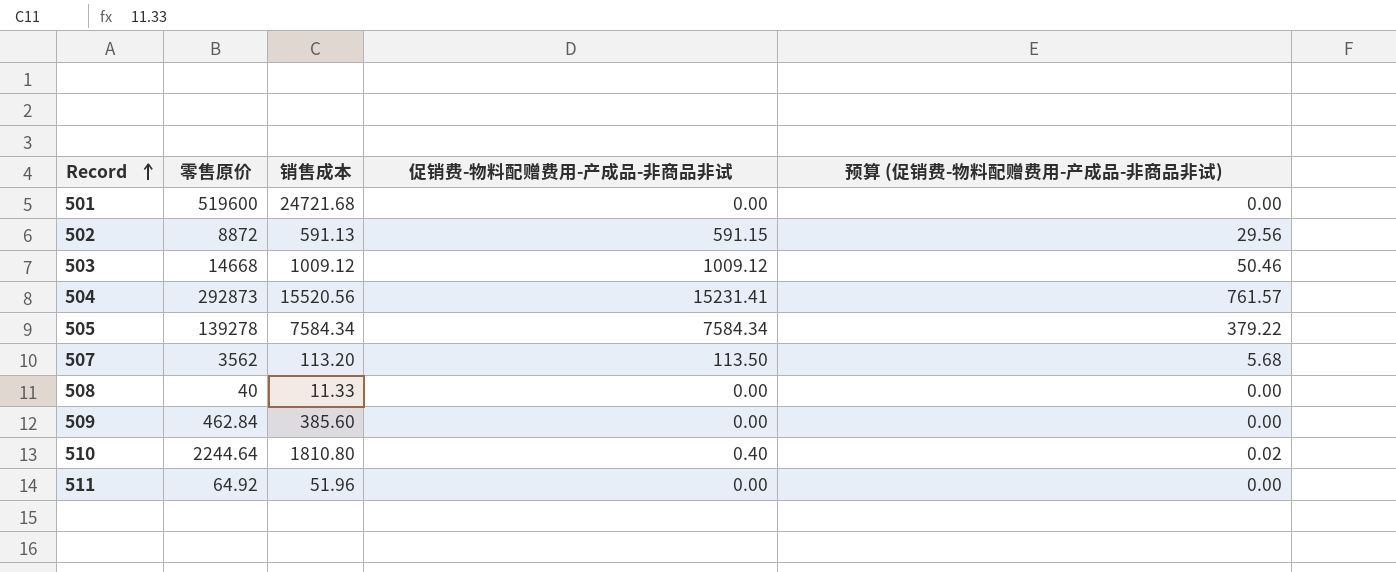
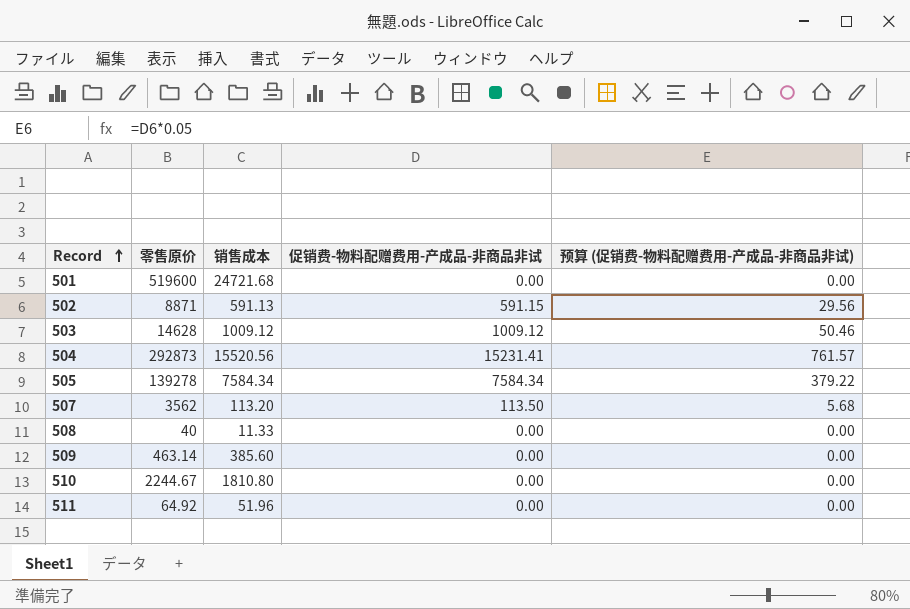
502 | 零售原价: 8872 -> 8871
503 | 零售原价: 14668 -> 14628
509 | 零售原价: 462.84 -> 463.14
510 | 零售原价: 2244.64 -> 2244.67
510 | 促销费-物料配赠费用-产成品-非商品非试: 0.40 -> 0.00
510 | 预算 (促销费-物料配赠费用-产成品-非商品非试): 0.02 -> 0.00

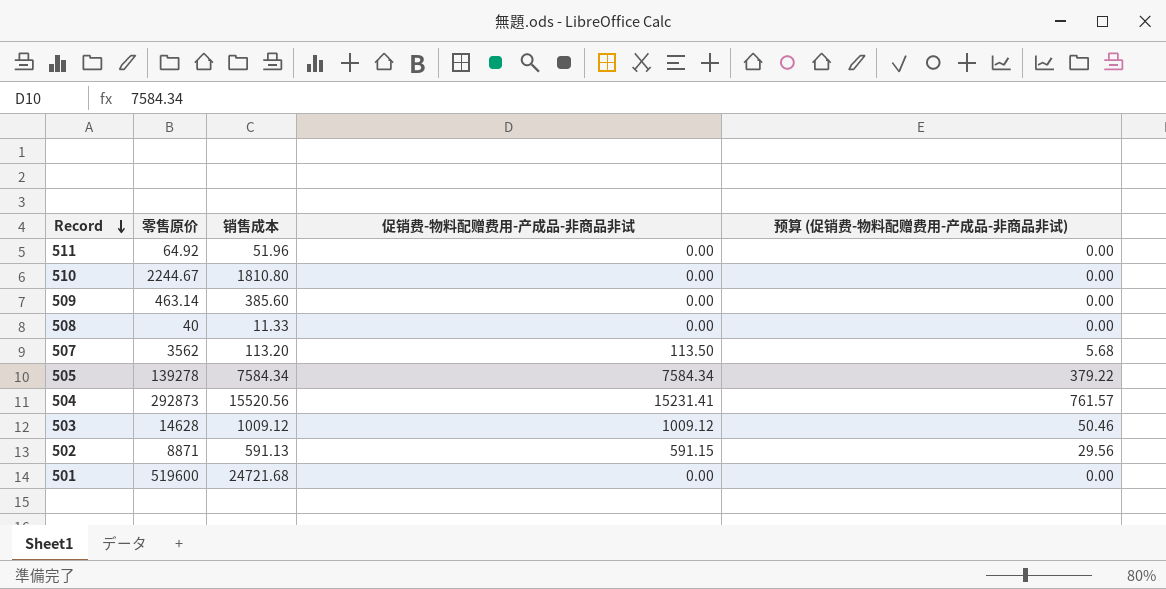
row order: Record ascending -> Record descending

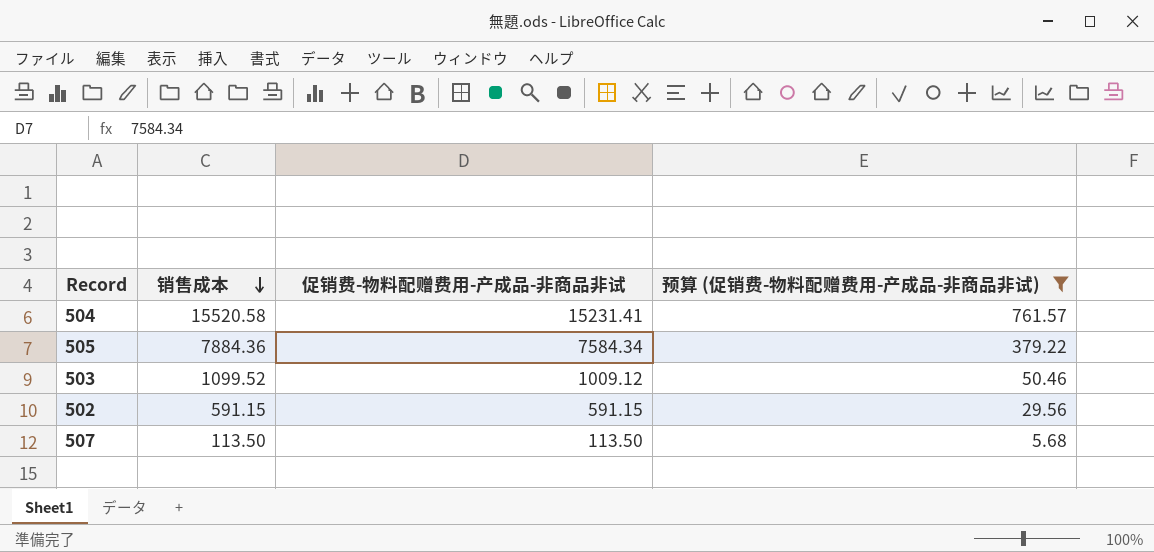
filter: none -> 预算 (促销费-物料配赠费用-产成品-非商品非试) != 0.00
row order: Record descending -> 销售成本 descending
column 零售原价 | position: 2 -> none
504 | 销售成本: 15520.56 -> 15520.58
505 | 销售成本: 7584.34 -> 7884.36
503 | 销售成本: 1009.12 -> 1099.52
502 | 销售成本: 591.13 -> 591.15
507 | 销售成本: 113.20 -> 113.50

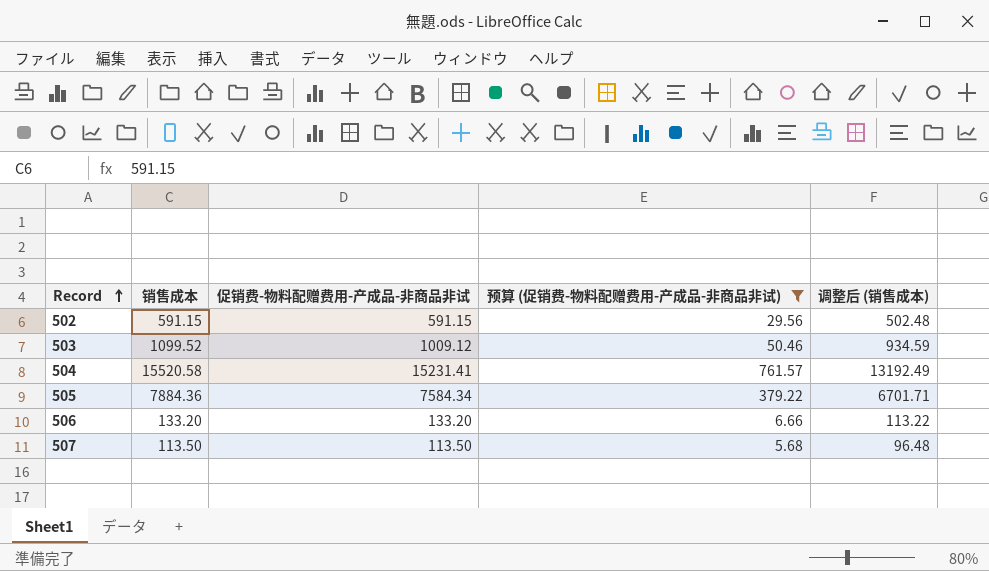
row order: 销售成本 descending -> Record ascending
column 调整后 (销售成本) | formula: none -> [销售成本] * 0.85
row 506: none -> 133.20 | 133.20 | 6.66 | 113.22

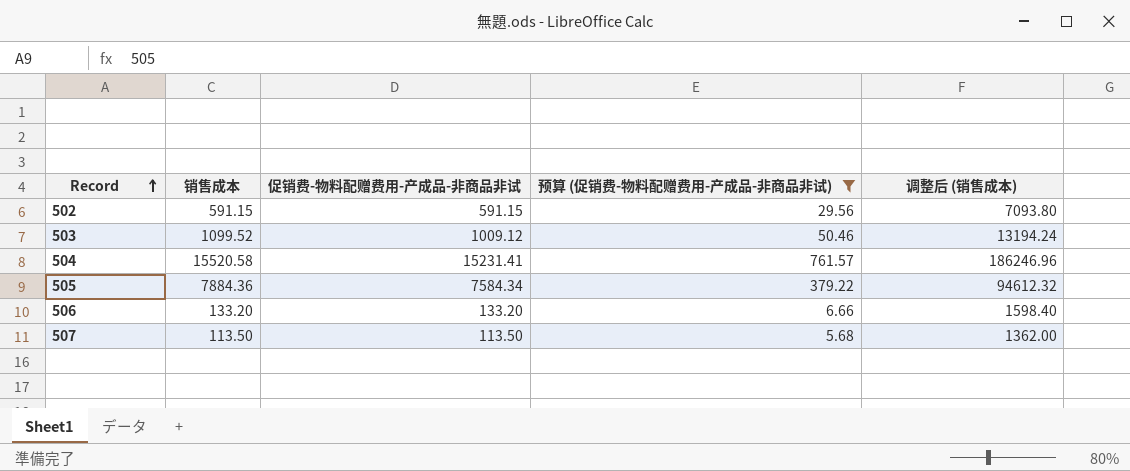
column 调整后 (销售成本) | formula: [销售成本] * 0.85 -> [销售成本] * 12

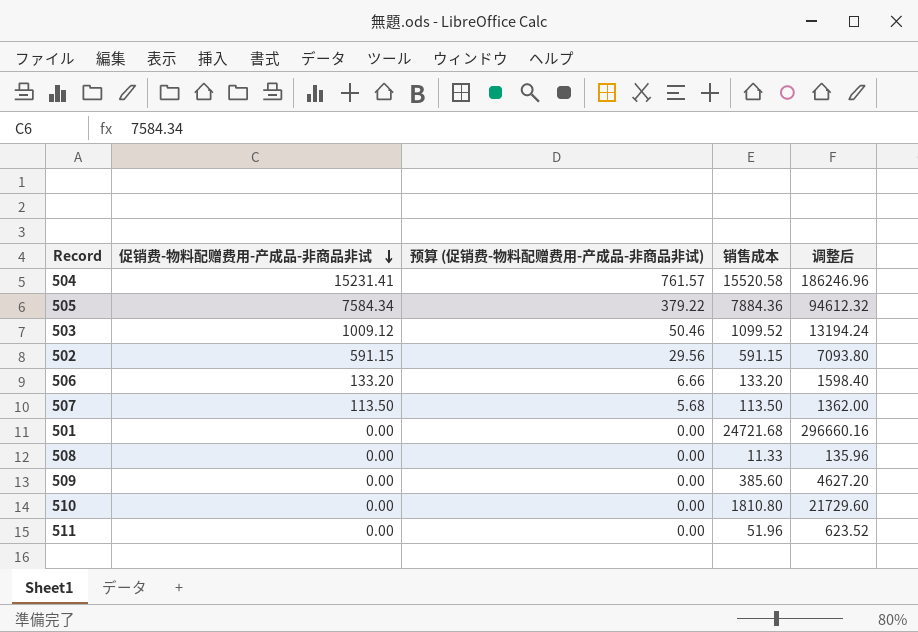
filter: 预算 (促销费-物料配赠费用-产成品-非商品非试) != 0.00 -> none
row order: Record ascending -> 促销费-物料配赠费用-产成品-非商品非试 descending
column 销售成本 | position: 2 -> 4
column name: 调整后 (销售成本) -> 调整后

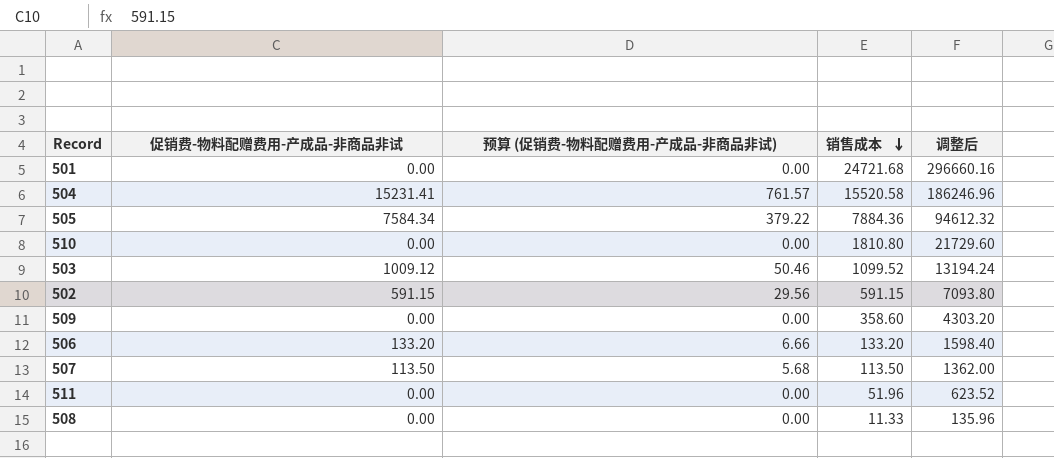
row order: 促销费-物料配赠费用-产成品-非商品非试 descending -> 销售成本 descending
509 | 销售成本: 385.60 -> 358.60
509 | 调整后: 4627.20 -> 4303.20

